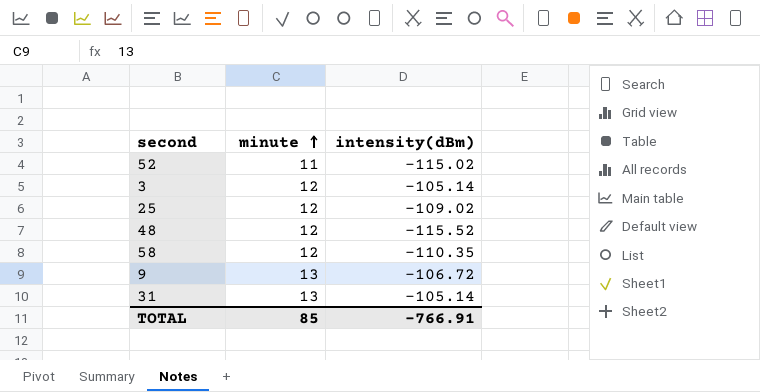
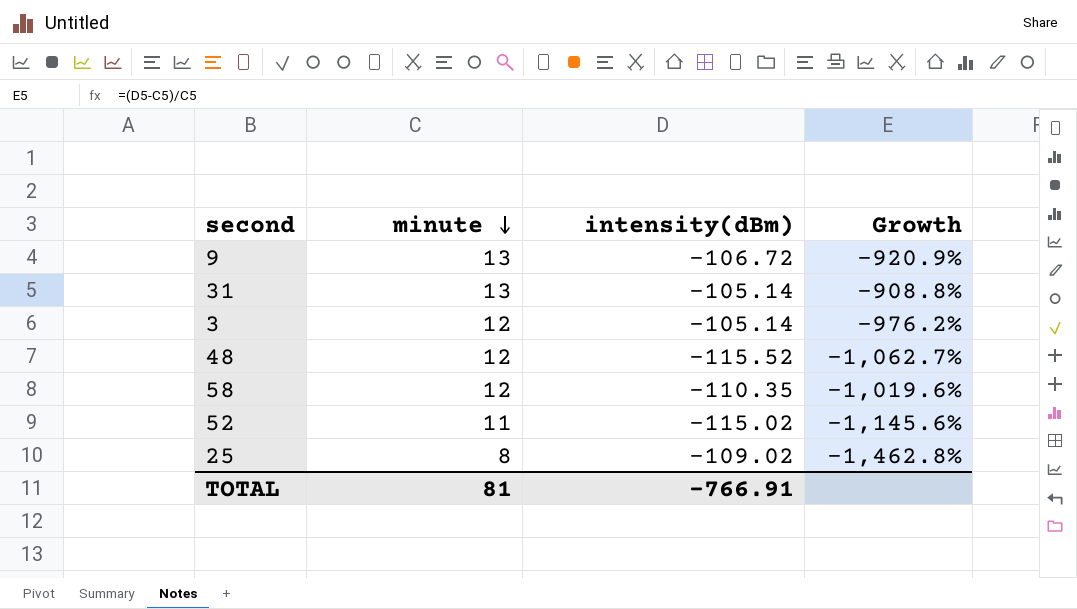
row order: minute ascending -> minute descending
column Growth | formula: none -> ([intensity(dBm)] - [minute]) / [minute]
25 | minute: 12 -> 8
TOTAL | minute: 85 -> 81

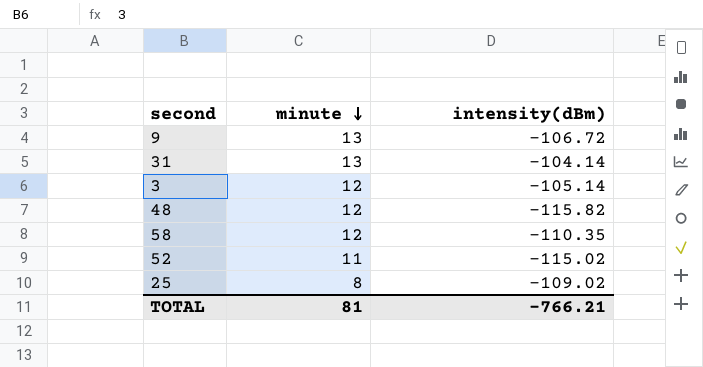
column Growth | formula: ([intensity(dBm)] - [minute]) / [minute] -> none
31 | intensity(dBm): -105.14 -> -104.14
48 | intensity(dBm): -115.52 -> -115.82
TOTAL | intensity(dBm): -766.91 -> -766.21

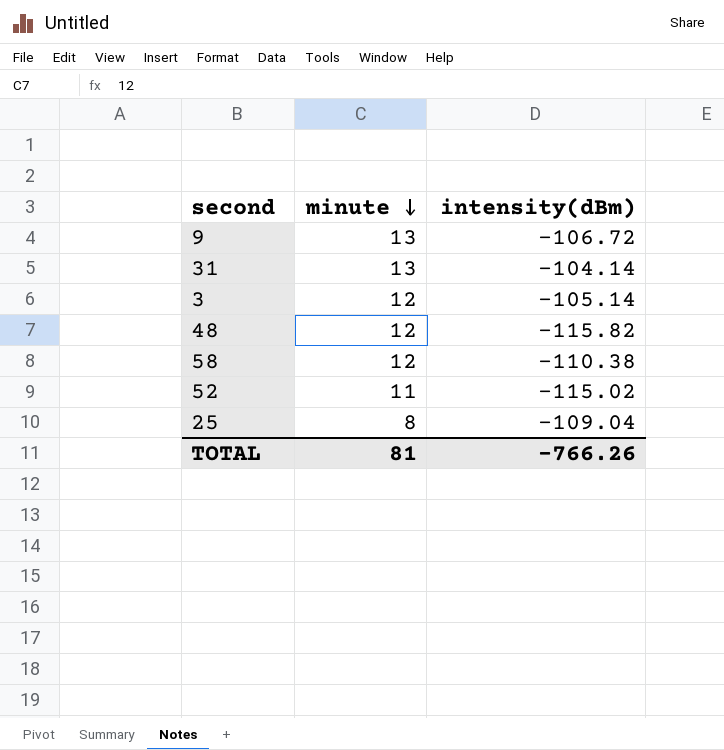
58 | intensity(dBm): -110.35 -> -110.38
25 | intensity(dBm): -109.02 -> -109.04
TOTAL | intensity(dBm): -766.21 -> -766.26

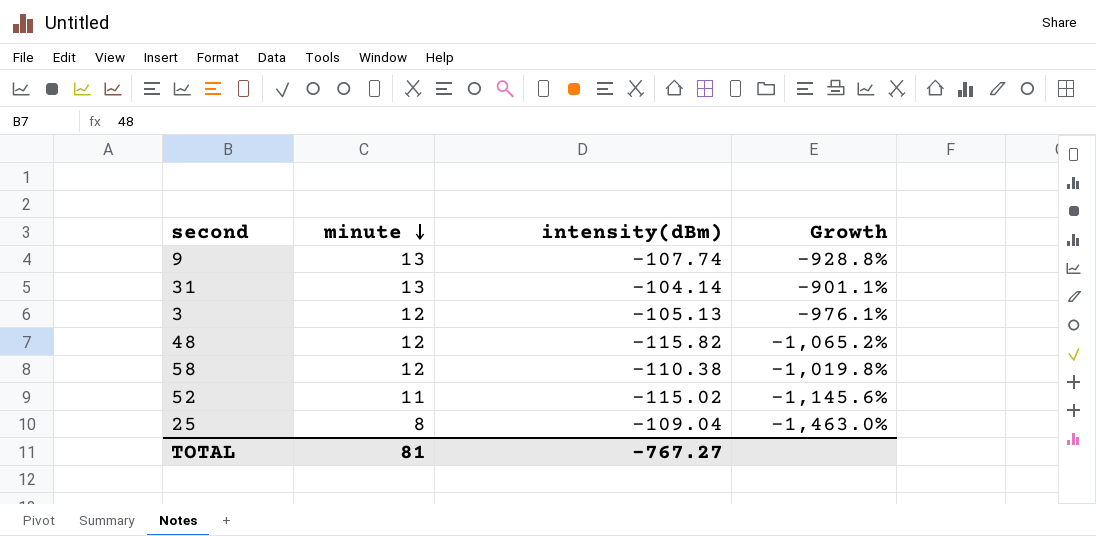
column Growth | formula: none -> ([intensity(dBm)] - [minute]) / [minute]
9 | intensity(dBm): -106.72 -> -107.74
3 | intensity(dBm): -105.14 -> -105.13
TOTAL | intensity(dBm): -766.26 -> -767.27

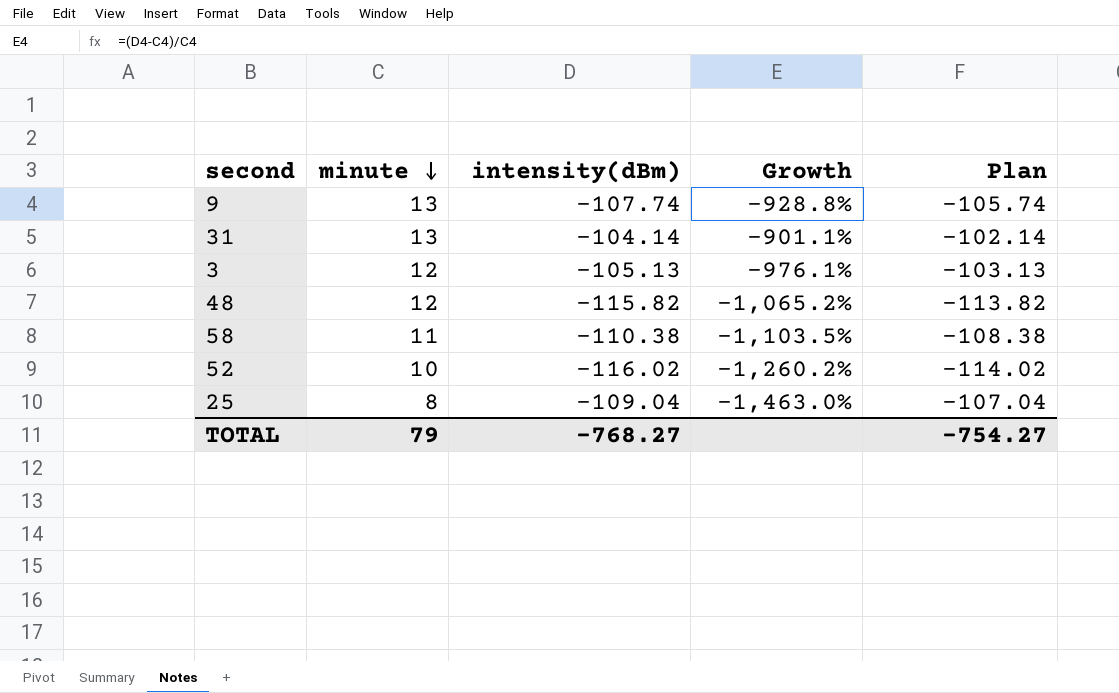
column Plan | formula: none -> [intensity(dBm)] + 2
58 | minute: 12 -> 11
58 | Growth: -1,019.8% -> -1,103.5%
52 | minute: 11 -> 10
52 | intensity(dBm): -115.02 -> -116.02
52 | Growth: -1,145.6% -> -1,260.2%
TOTAL | minute: 81 -> 79
TOTAL | intensity(dBm): -767.27 -> -768.27

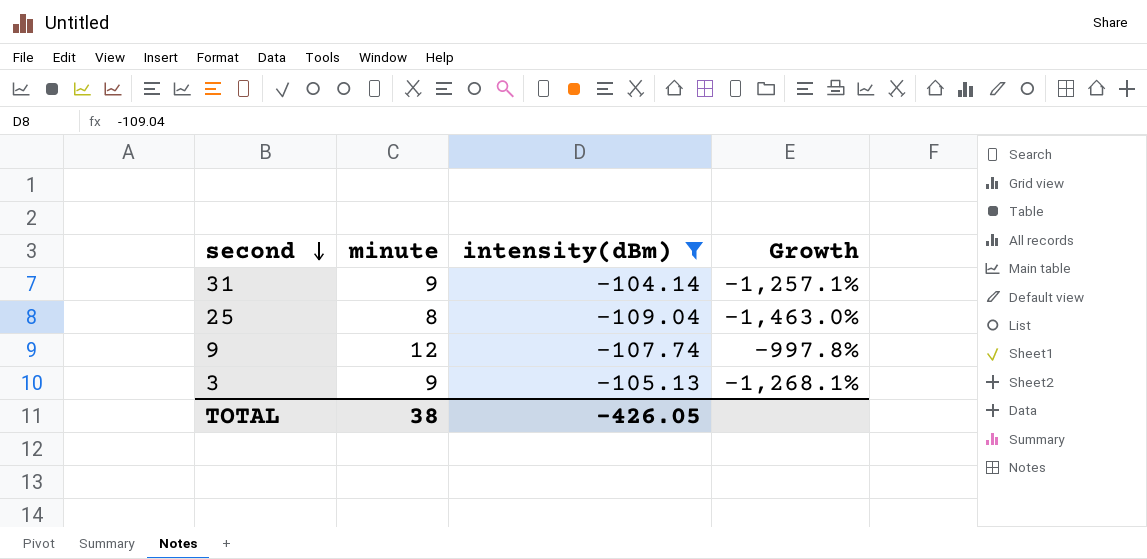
filter: none -> intensity(dBm) >= -109.04
row order: minute descending -> second descending
column Plan | formula: [intensity(dBm)] + 2 -> none
31 | minute: 13 -> 9
31 | Growth: -901.1% -> -1,257.1%
9 | minute: 13 -> 12
9 | Growth: -928.8% -> -997.8%
3 | minute: 12 -> 9
3 | Growth: -976.1% -> -1,268.1%
TOTAL | minute: 79 -> 38
TOTAL | intensity(dBm): -768.27 -> -426.05

